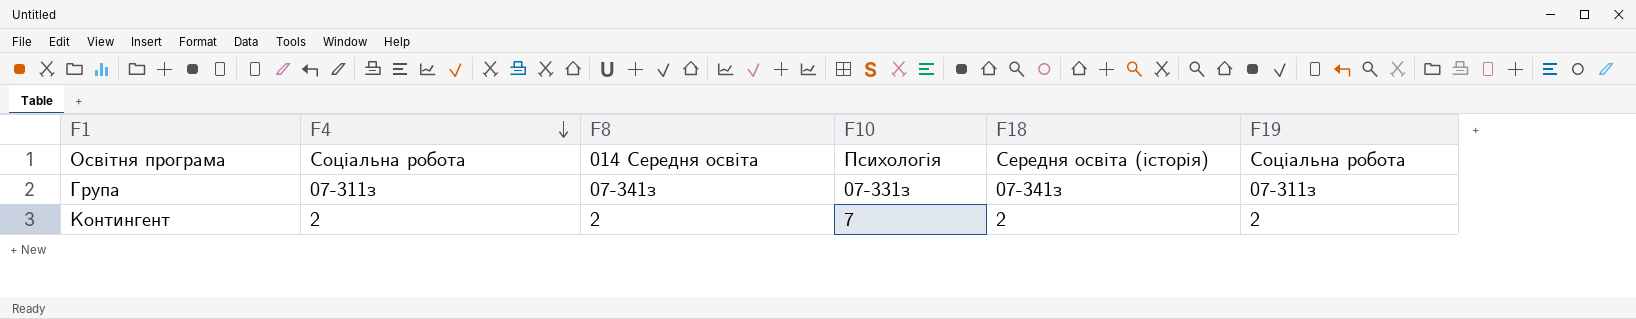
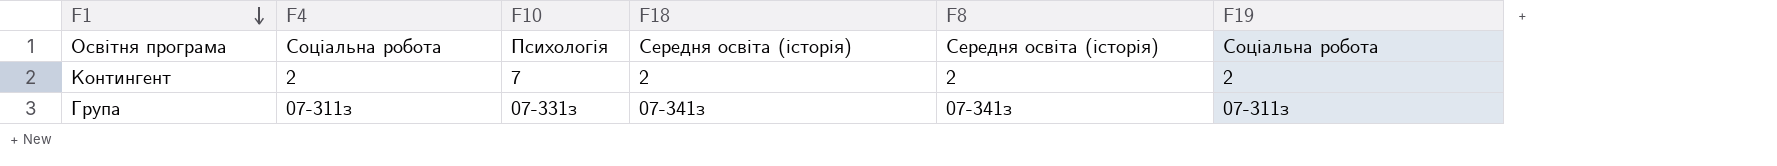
row order: F4 descending -> F1 descending
column F8 | position: 3 -> 5
Освітня програма | F8: 014 Середня освіта -> Середня освіта (історія)

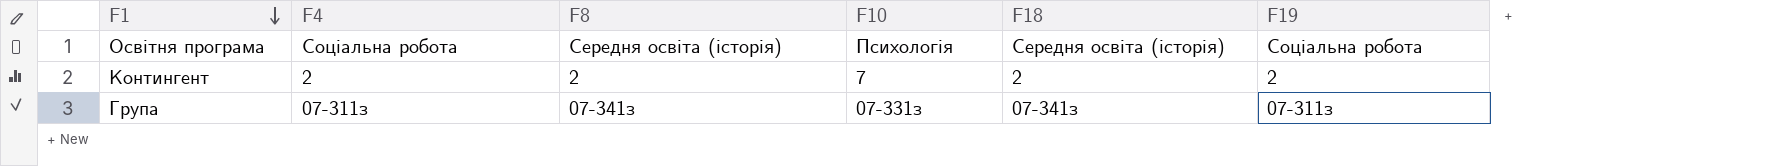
column F8 | position: 5 -> 3

